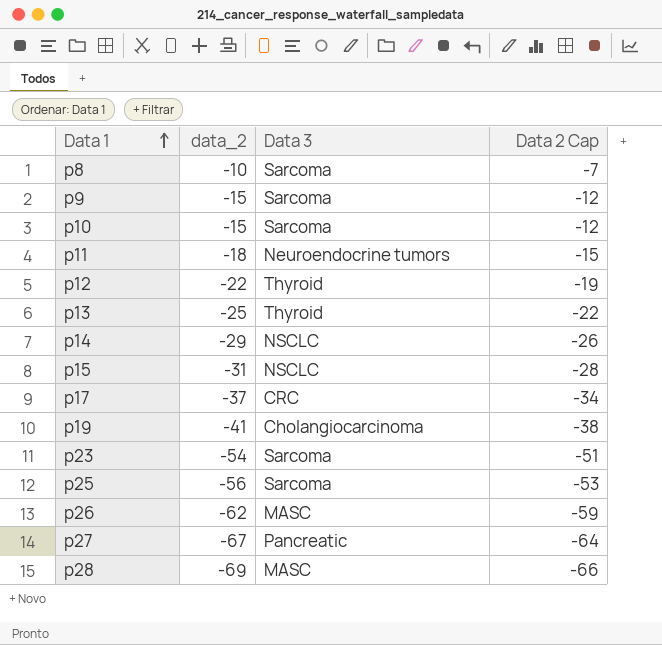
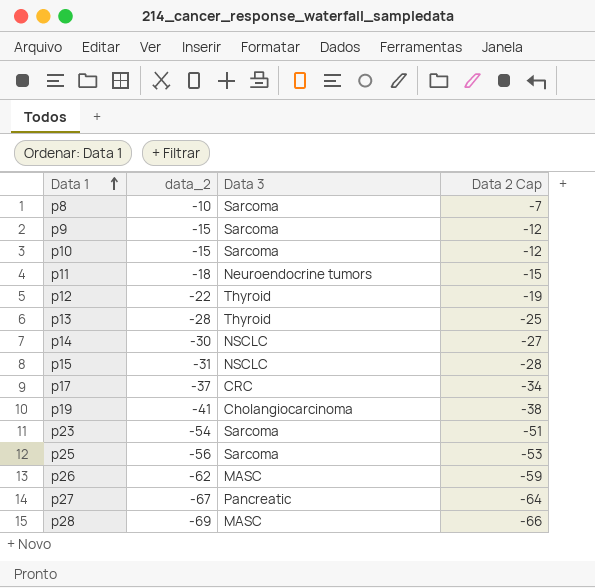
p13 | data_2: -25 -> -28
p13 | Data 2 Cap: -22 -> -25
p14 | data_2: -29 -> -30
p14 | Data 2 Cap: -26 -> -27

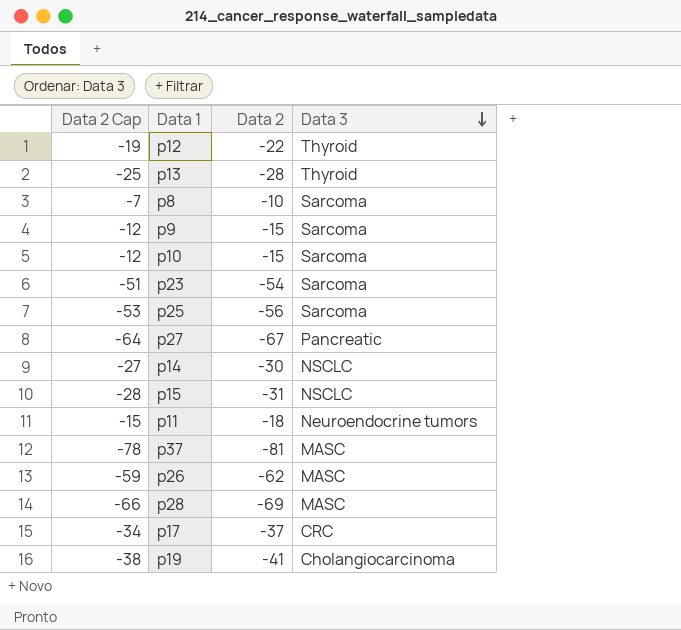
row order: Data 1 ascending -> Data 3 descending
column Data 2 Cap | position: 4 -> 1
column name: data_2 -> Data 2
row p37: none -> -78 | -81 | MASC

